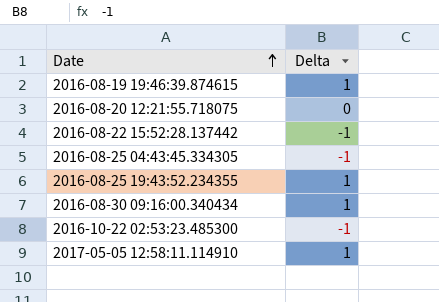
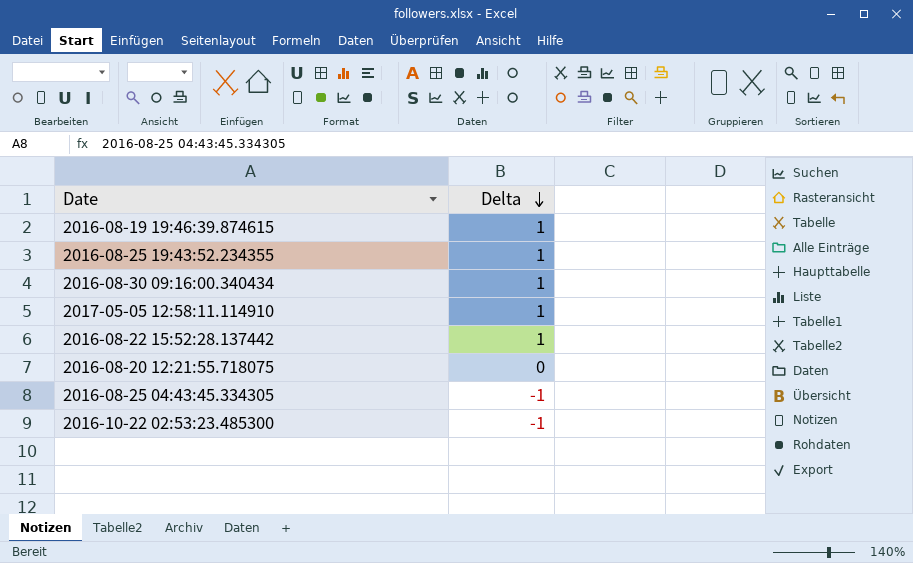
row order: Date ascending -> Delta descending
2016-08-22 15:52:28.137442 | Delta: -1 -> 1

